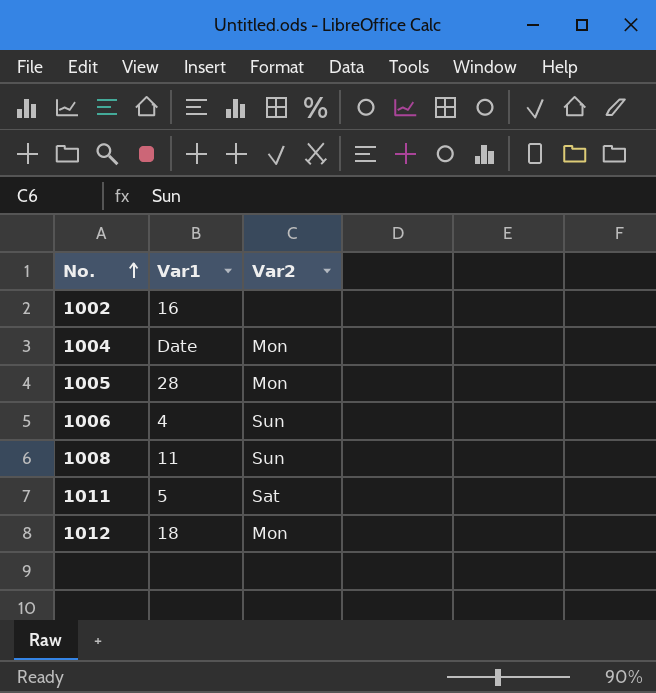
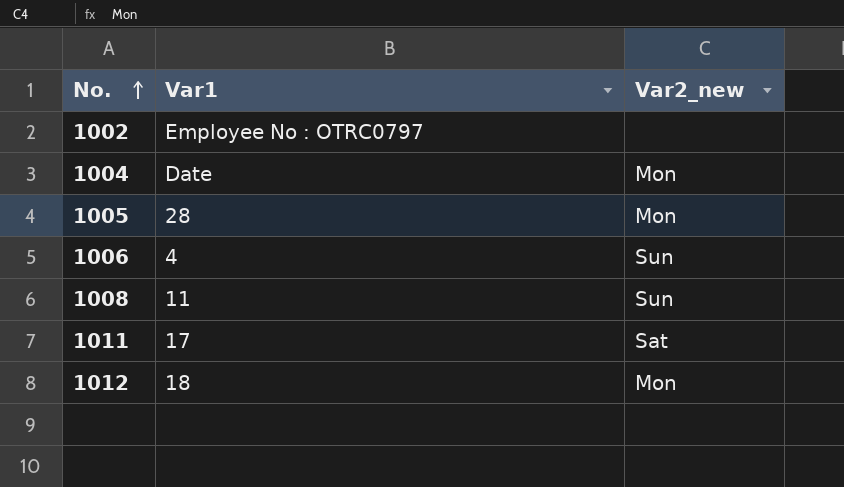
column name: Var2 -> Var2_new
1002 | Var1: 16 -> Employee No : OTRC0797
1011 | Var1: 5 -> 17

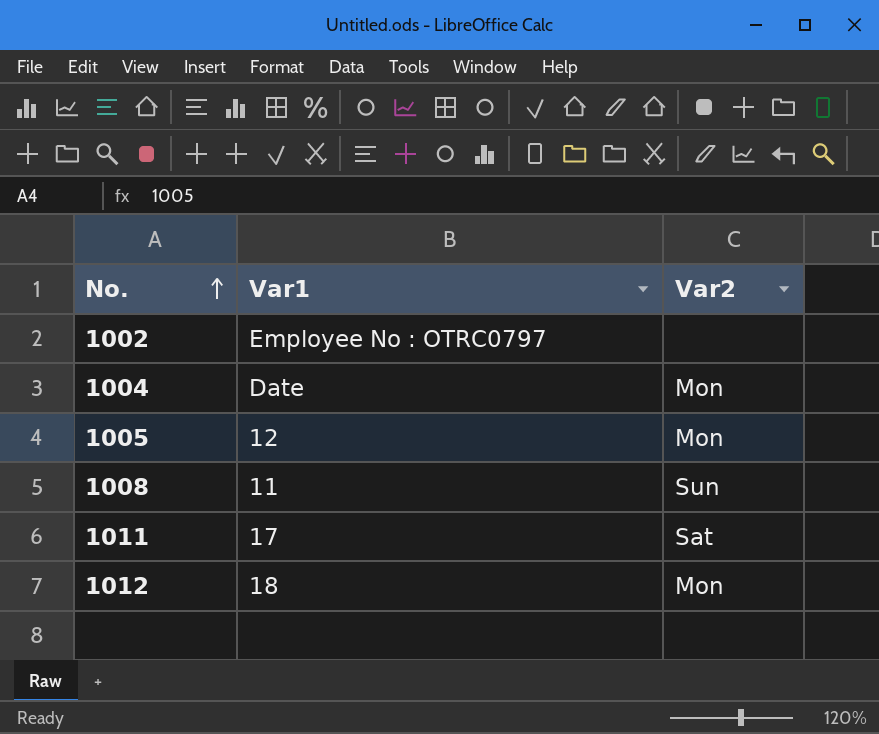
column name: Var2_new -> Var2
row 1006: 4 | Sun -> none
1005 | Var1: 28 -> 12

